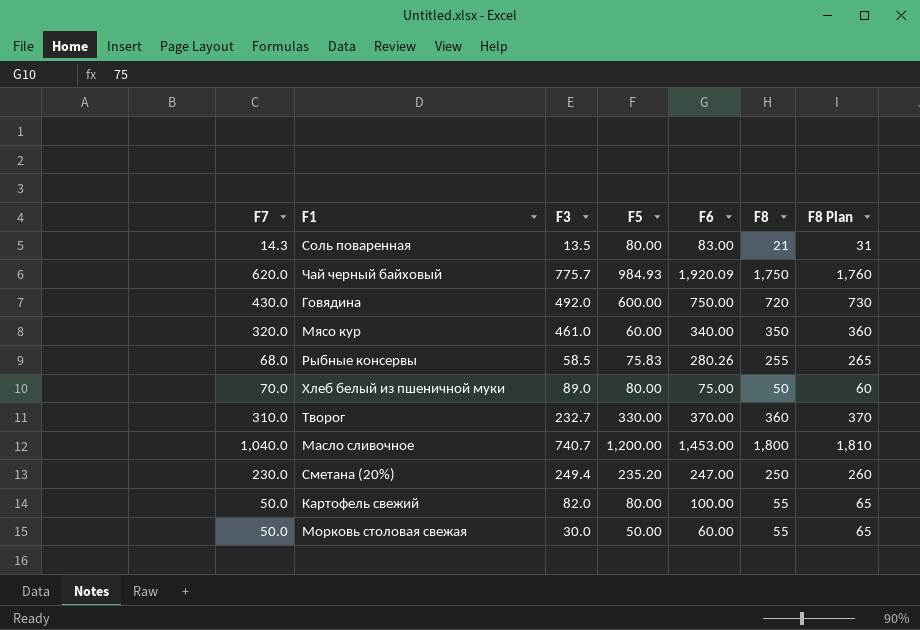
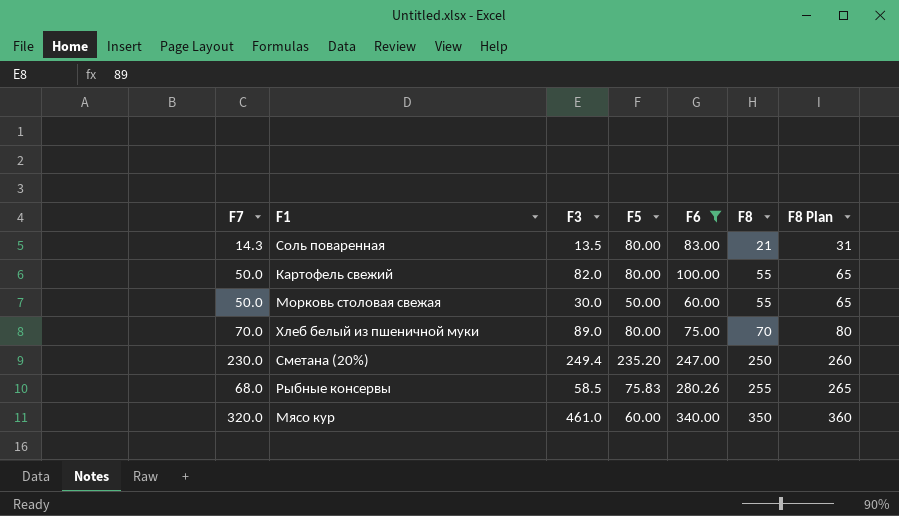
filter: none -> F6 <= 340.00
row order: none -> F8 ascending
Хлеб белый из пшеничной муки | F8: 50 -> 70
Хлеб белый из пшеничной муки | F8 Plan: 60 -> 80

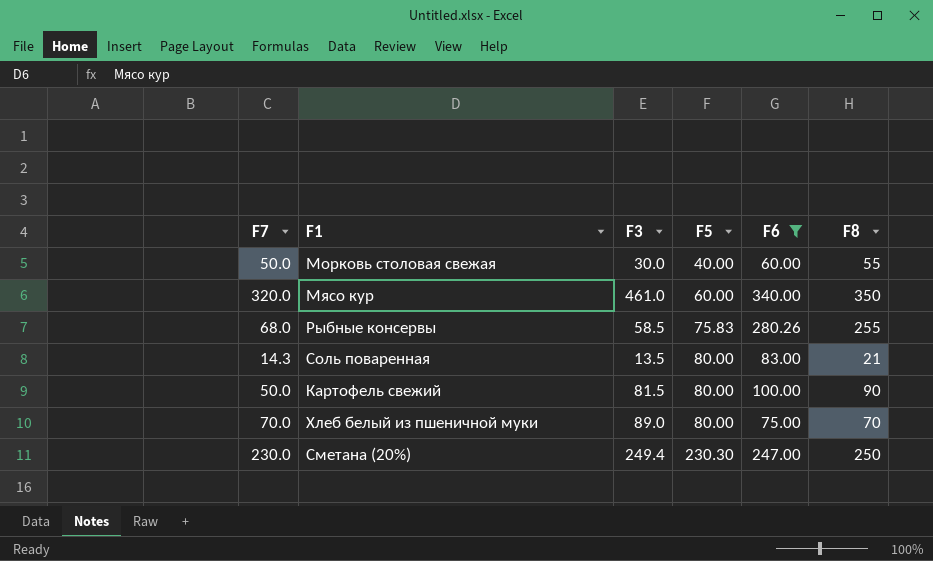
row order: F8 ascending -> F5 ascending
column F8 Plan | formula: [F8] + 10 -> none
Морковь столовая свежая | F5: 50.00 -> 40.00
Картофель свежий | F3: 82.0 -> 81.5
Картофель свежий | F8: 55 -> 90
Сметана (20%) | F5: 235.20 -> 230.30

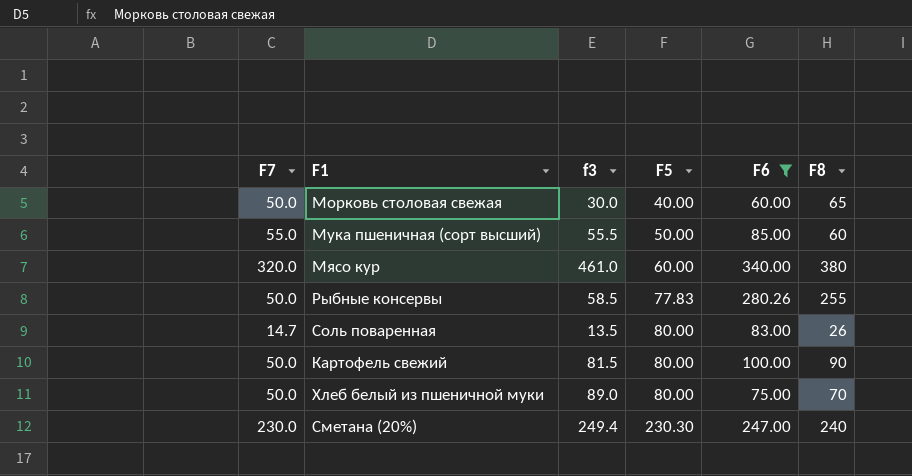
column name: F3 -> f3
Морковь столовая свежая | F8: 55 -> 65
row Мука пшеничная (сорт высший): none -> 55.0 | 55.5 | 50.00 | 85.00 | 60
Мясо кур | F8: 350 -> 380
Рыбные консервы | F7: 68.0 -> 50.0
Рыбные консервы | F5: 75.83 -> 77.83
Соль поваренная | F7: 14.3 -> 14.7
Соль поваренная | F8: 21 -> 26
Хлеб белый из пшеничной муки | F7: 70.0 -> 50.0
Сметана (20%) | F8: 250 -> 240

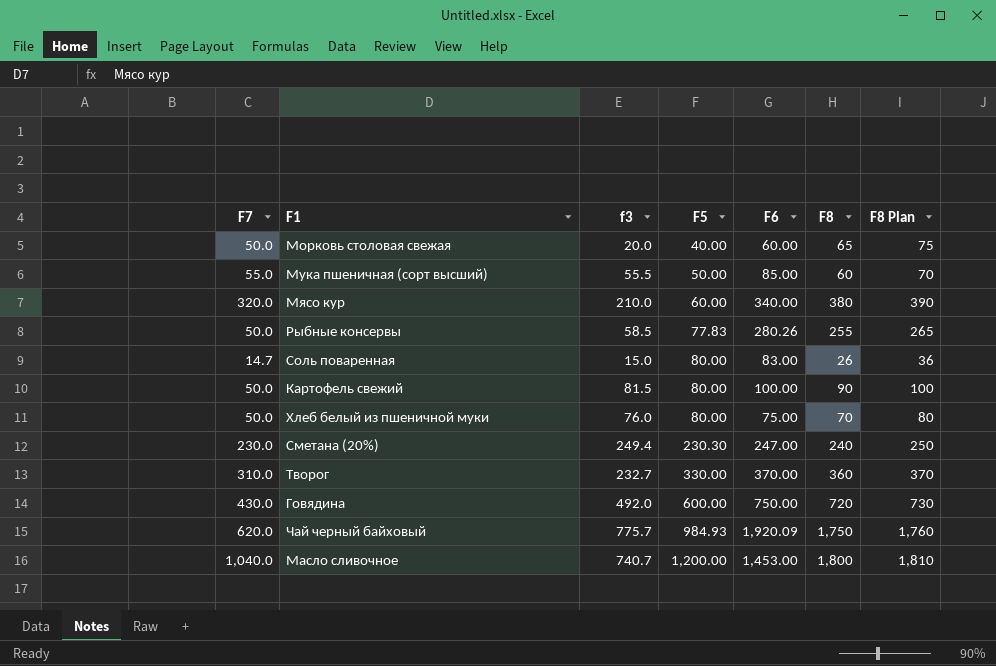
filter: F6 <= 340.00 -> none
column F8 Plan | formula: none -> [F8] + 10
Морковь столовая свежая | f3: 30.0 -> 20.0
Мясо кур | f3: 461.0 -> 210.0
Соль поваренная | f3: 13.5 -> 15.0
Хлеб белый из пшеничной муки | f3: 89.0 -> 76.0

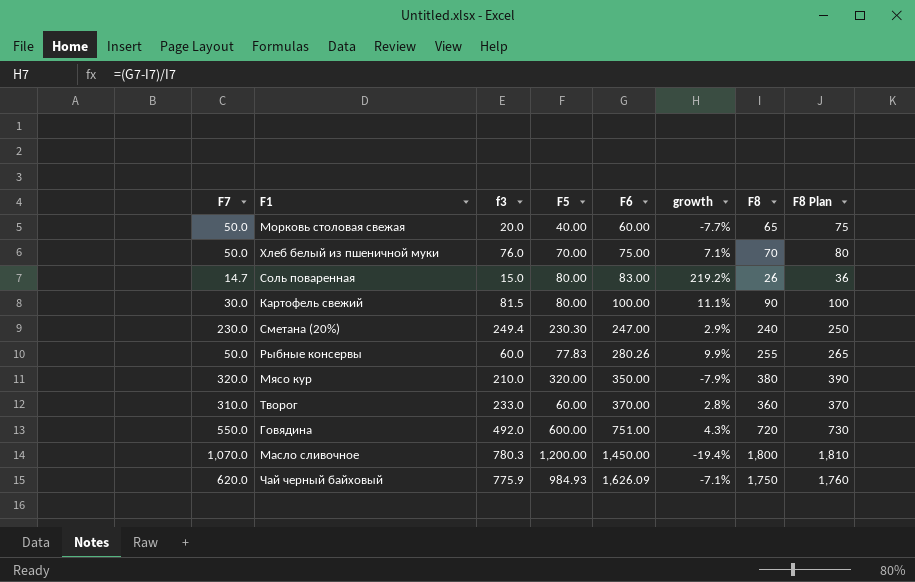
row order: F5 ascending -> F6 ascending
column growth | formula: none -> ([F6] - [F8]) / [F8]
row Мука пшеничная (сорт высший): 55.0 | 55.5 | 50.00 | 85.00 | 60 | 70 -> none
Хлеб белый из пшеничной муки | F5: 80.00 -> 70.00
Картофель свежий | F7: 50.0 -> 30.0
Рыбные консервы | f3: 58.5 -> 60.0
Мясо кур | F5: 60.00 -> 320.00
Мясо кур | F6: 340.00 -> 350.00
Творог | f3: 232.7 -> 233.0
Творог | F5: 330.00 -> 60.00
Говядина | F7: 430.0 -> 550.0
Говядина | F6: 750.00 -> 751.00
Масло сливочное | F7: 1,040.0 -> 1,070.0
Масло сливочное | f3: 740.7 -> 780.3
Масло сливочное | F6: 1,453.00 -> 1,450.00
Чай черный байховый | f3: 775.7 -> 775.9
Чай черный байховый | F6: 1,920.09 -> 1,626.09

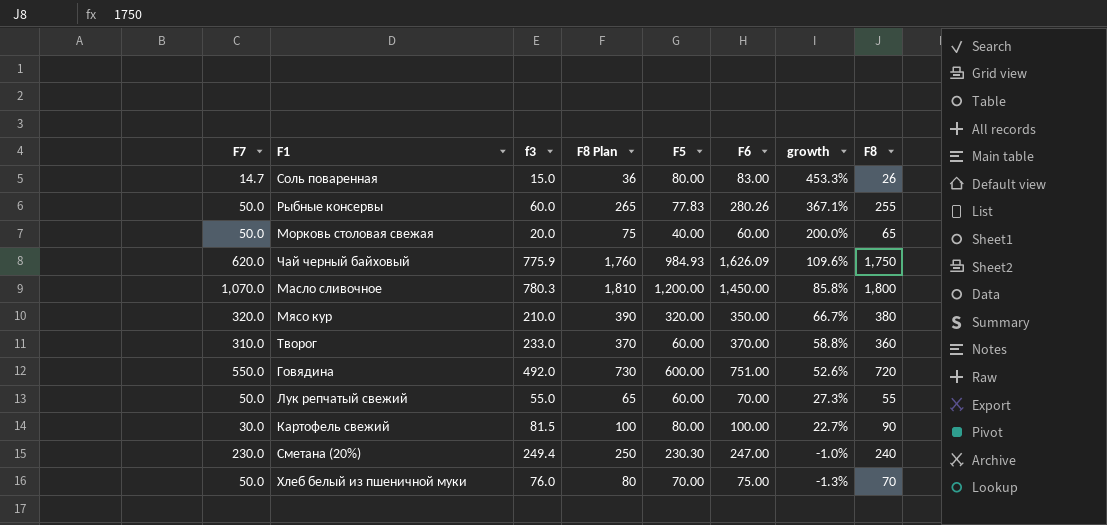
row order: F6 ascending -> growth descending
column F8 Plan | position: 8 -> 4
column growth | formula: ([F6] - [F8]) / [F8] -> ([F6] - [f3]) / [f3]
row Лук репчатый свежий: none -> 50.0 | 55.0 | 65 | 60.00 | 70.00 | 27.3% | 55

